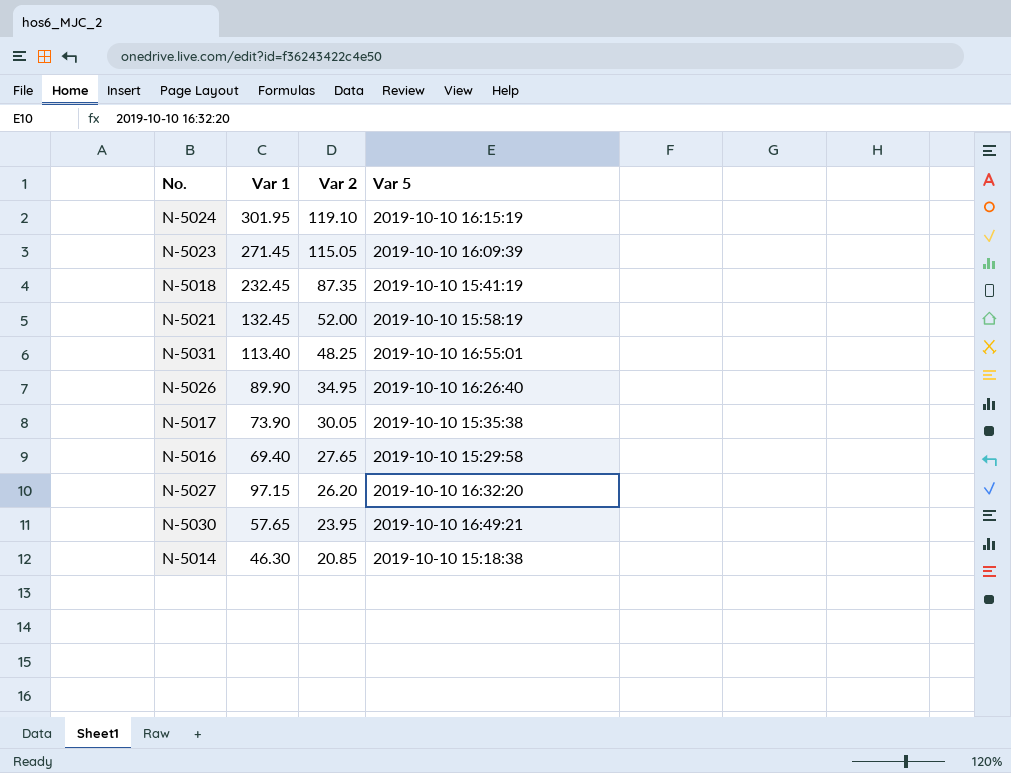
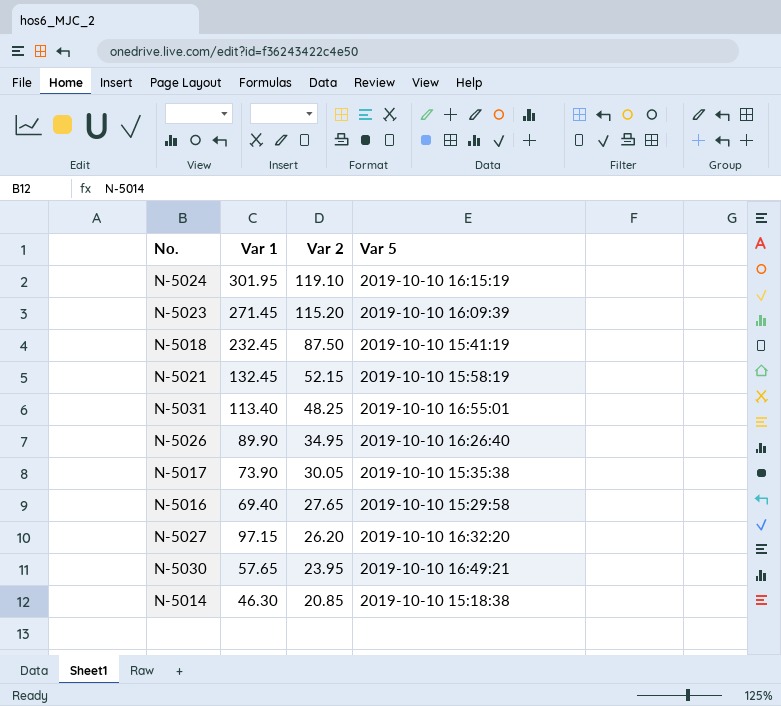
N-5023 | Var 2: 115.05 -> 115.20
N-5018 | Var 2: 87.35 -> 87.50
N-5021 | Var 2: 52.00 -> 52.15

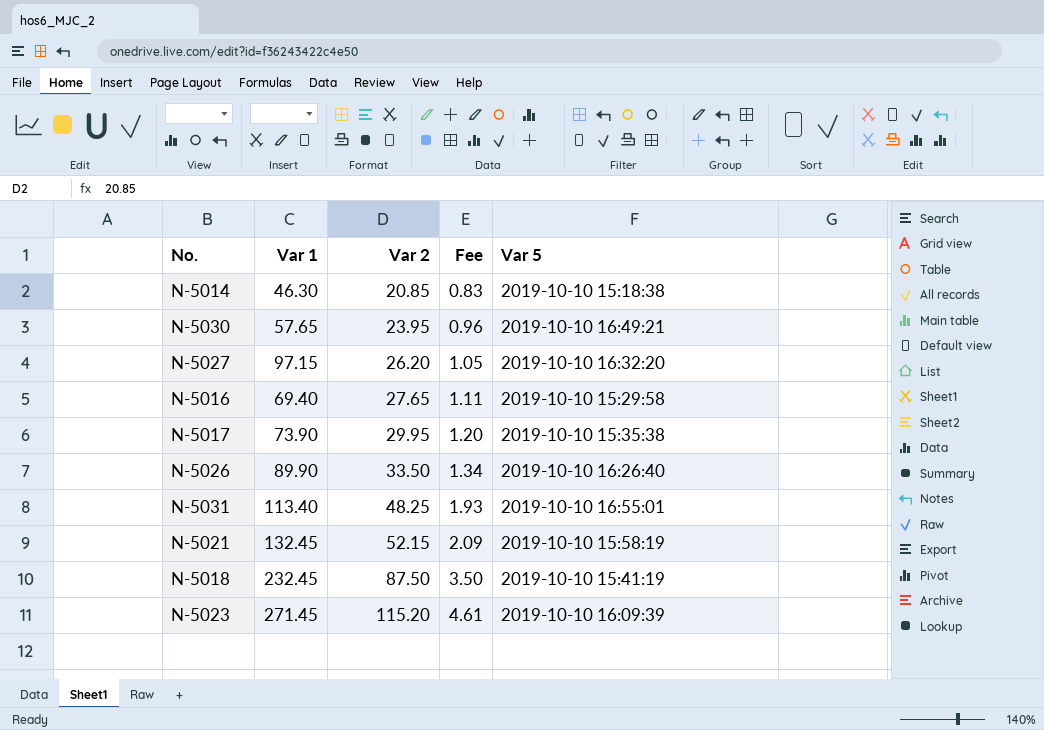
row order: Var 2 descending -> Var 2 ascending
column Fee | formula: none -> [Var 2] * 0.04
row N-5024: 301.95 | 119.10 | 2019-10-10 16:15:19 -> none
N-5017 | Var 2: 30.05 -> 29.95
N-5026 | Var 2: 34.95 -> 33.50

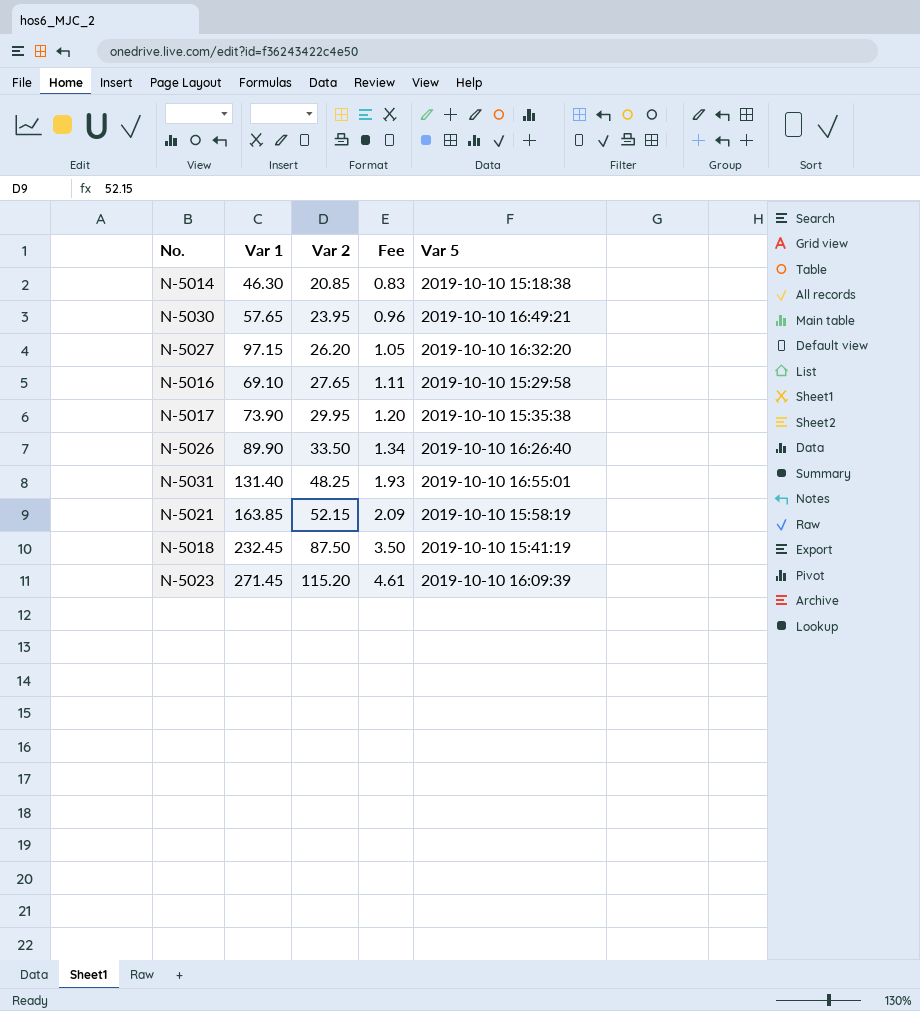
N-5016 | Var 1: 69.40 -> 69.10
N-5031 | Var 1: 113.40 -> 131.40
N-5021 | Var 1: 132.45 -> 163.85

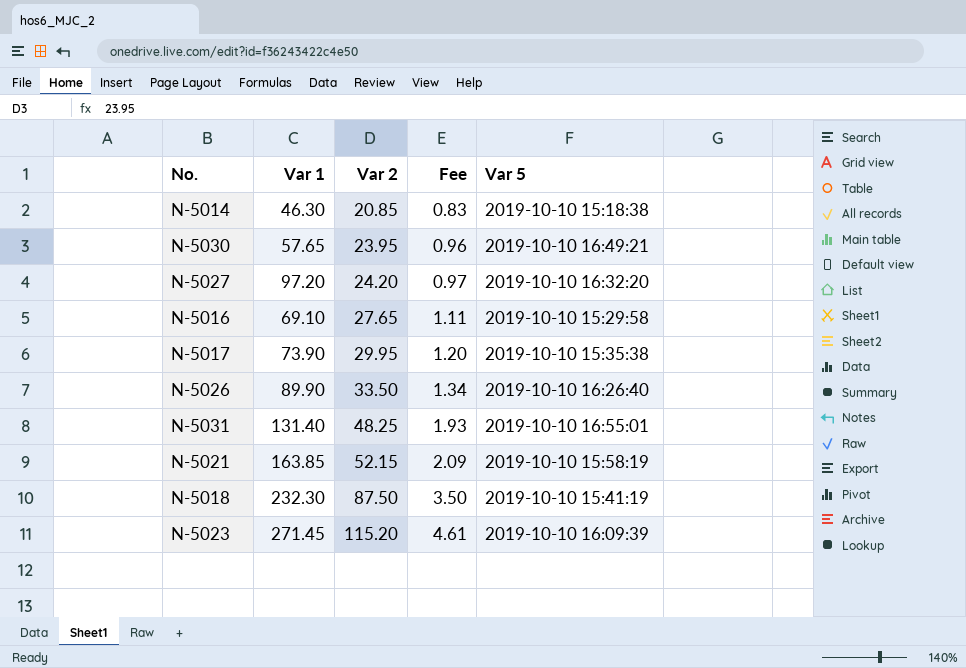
N-5027 | Var 1: 97.15 -> 97.20
N-5027 | Var 2: 26.20 -> 24.20
N-5027 | Fee: 1.05 -> 0.97
N-5018 | Var 1: 232.45 -> 232.30

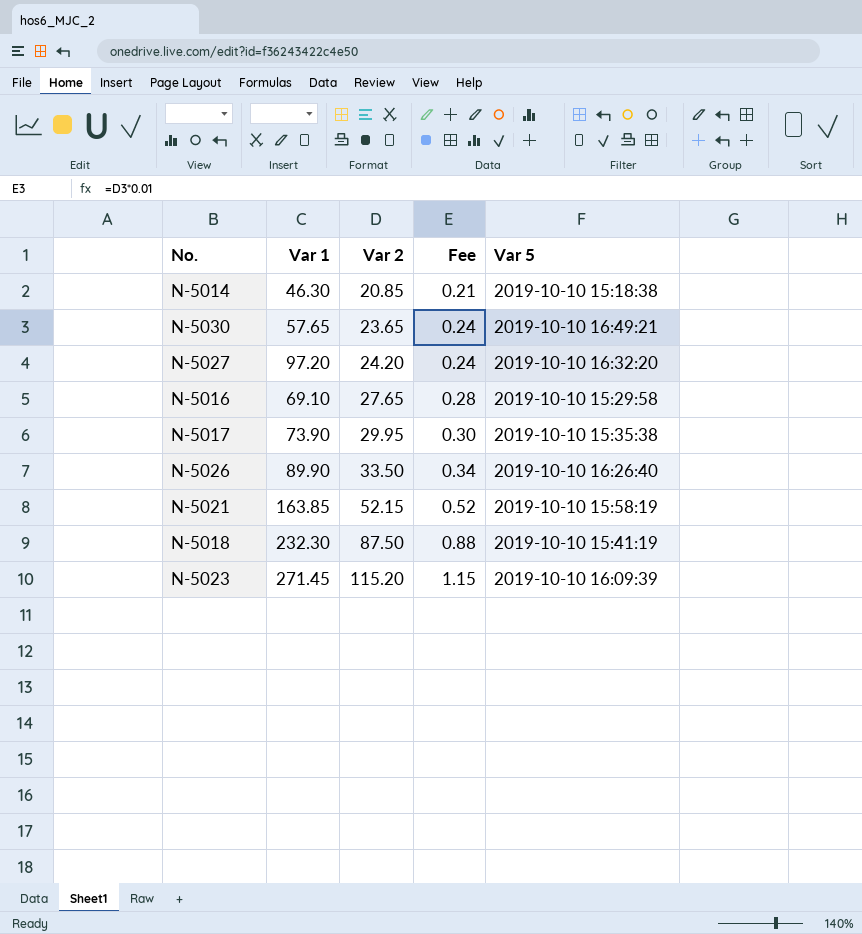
column Fee | formula: [Var 2] * 0.04 -> [Var 2] * 0.01
row N-5031: 131.40 | 48.25 | 1.93 | 2019-10-10 16:55:01 -> none
N-5030 | Var 2: 23.95 -> 23.65

